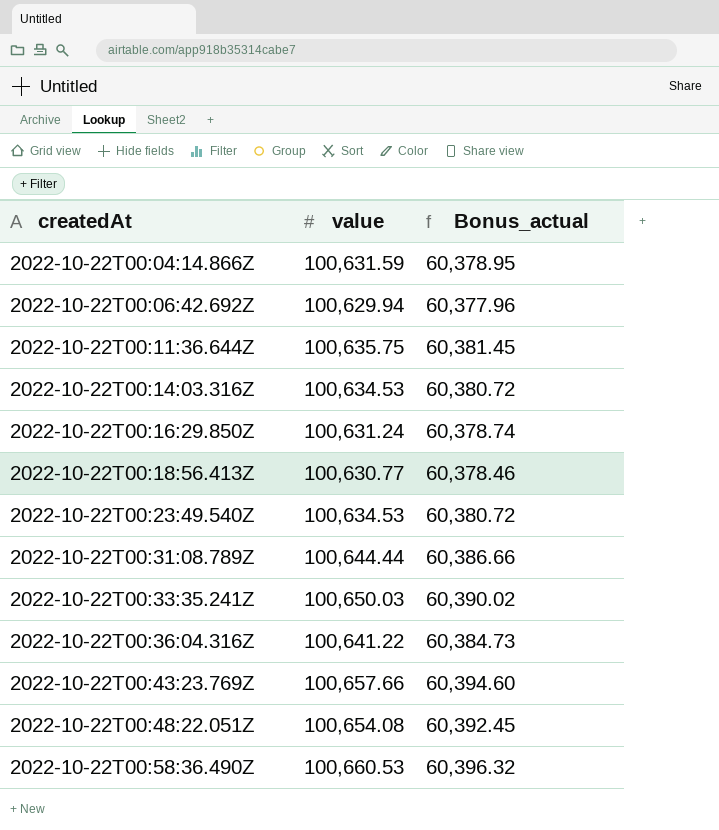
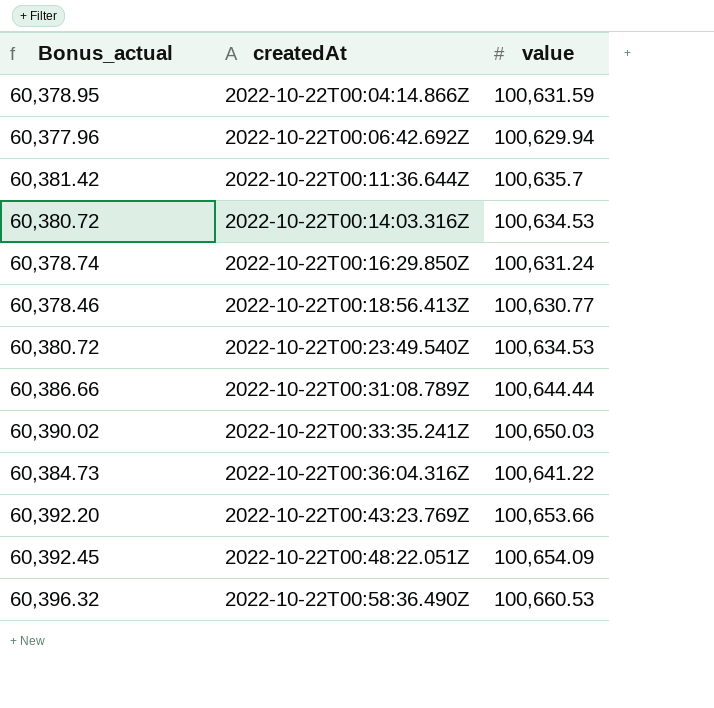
column Bonus_actual | position: 3 -> 1
2022-10-22T00:11:36.644Z | Bonus_actual: 60,381.45 -> 60,381.42
2022-10-22T00:11:36.644Z | value: 100,635.75 -> 100,635.7
2022-10-22T00:43:23.769Z | Bonus_actual: 60,394.60 -> 60,392.20
2022-10-22T00:43:23.769Z | value: 100,657.66 -> 100,653.66
2022-10-22T00:48:22.051Z | value: 100,654.08 -> 100,654.09

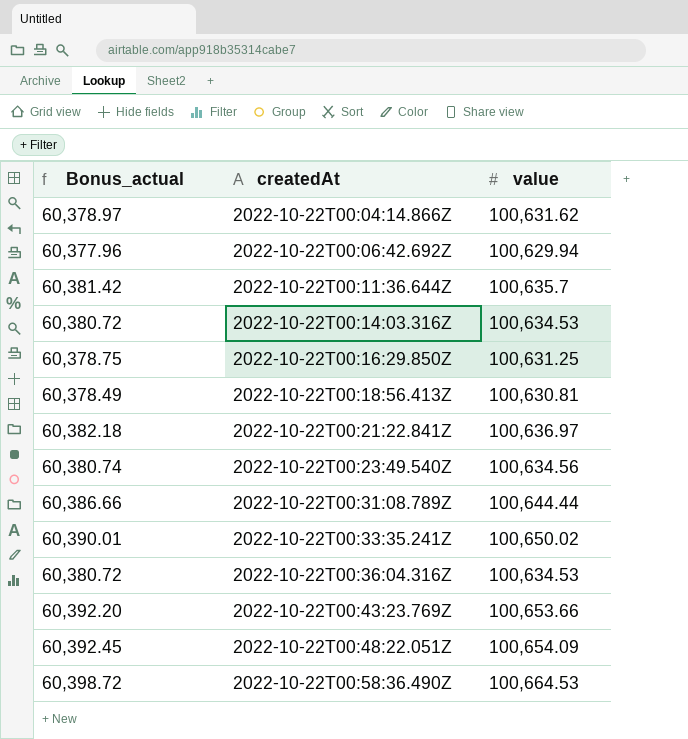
2022-10-22T00:04:14.866Z | Bonus_actual: 60,378.95 -> 60,378.97
2022-10-22T00:04:14.866Z | value: 100,631.59 -> 100,631.62
2022-10-22T00:16:29.850Z | Bonus_actual: 60,378.74 -> 60,378.75
2022-10-22T00:16:29.850Z | value: 100,631.24 -> 100,631.25
2022-10-22T00:18:56.413Z | Bonus_actual: 60,378.46 -> 60,378.49
2022-10-22T00:18:56.413Z | value: 100,630.77 -> 100,630.81
row 2022-10-22T00:21:22.841Z: none -> 60,382.18 | 100,636.97
2022-10-22T00:23:49.540Z | Bonus_actual: 60,380.72 -> 60,380.74
2022-10-22T00:23:49.540Z | value: 100,634.53 -> 100,634.56
2022-10-22T00:33:35.241Z | Bonus_actual: 60,390.02 -> 60,390.01
2022-10-22T00:33:35.241Z | value: 100,650.03 -> 100,650.02
2022-10-22T00:36:04.316Z | Bonus_actual: 60,384.73 -> 60,380.72
2022-10-22T00:36:04.316Z | value: 100,641.22 -> 100,634.53
2022-10-22T00:58:36.490Z | Bonus_actual: 60,396.32 -> 60,398.72
2022-10-22T00:58:36.490Z | value: 100,660.53 -> 100,664.53

